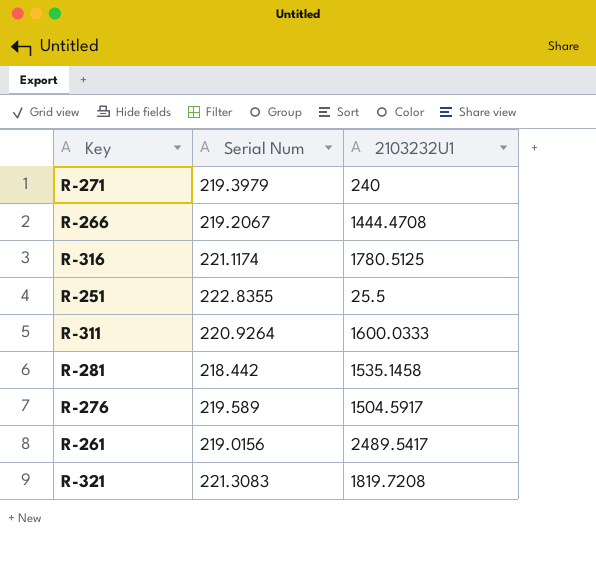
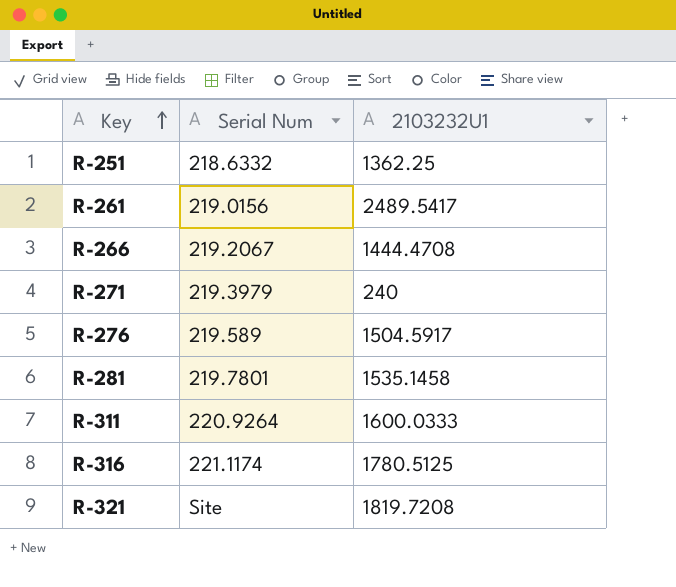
row order: none -> Key ascending
R-251 | Serial Num: 222.8355 -> 218.6332
R-251 | 2103232U1: 25.5 -> 1362.25
R-281 | Serial Num: 218.442 -> 219.7801
R-321 | Serial Num: 221.3083 -> Site

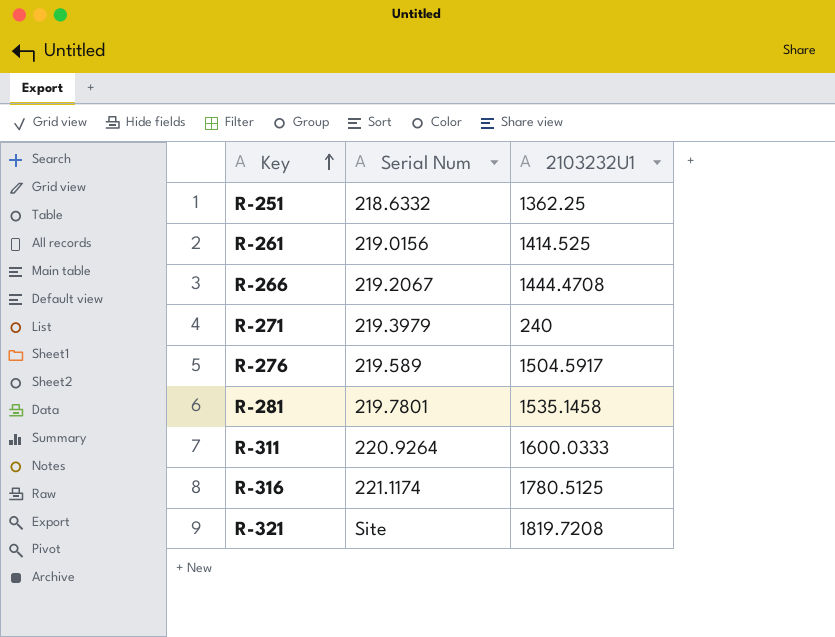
R-261 | 2103232U1: 2489.5417 -> 1414.525

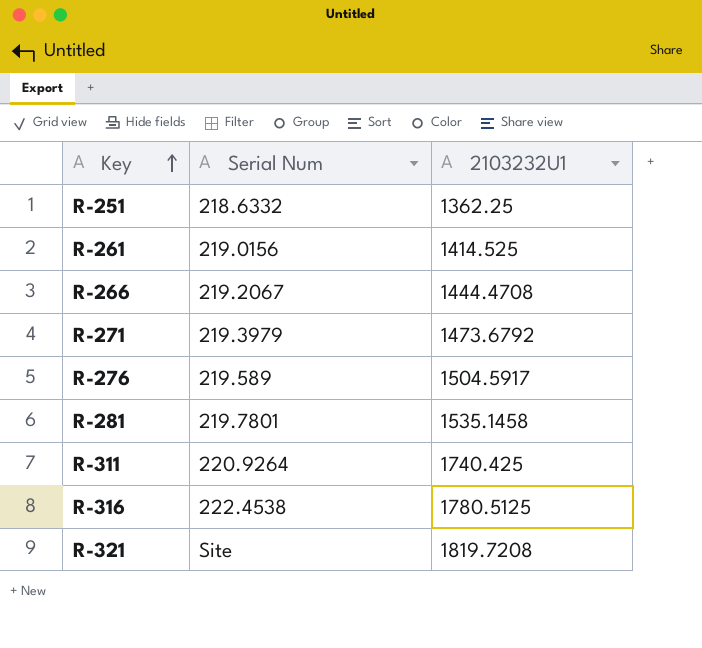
R-271 | 2103232U1: 240 -> 1473.6792
R-311 | 2103232U1: 1600.0333 -> 1740.425
R-316 | Serial Num: 221.1174 -> 222.4538

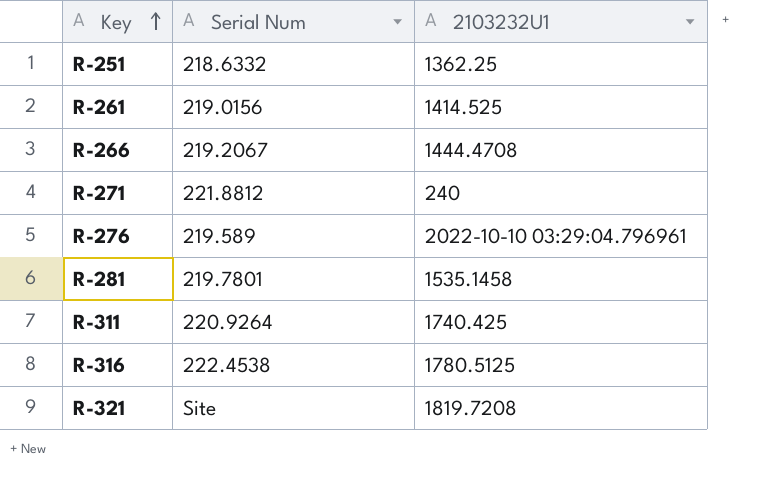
R-271 | Serial Num: 219.3979 -> 221.8812
R-271 | 2103232U1: 1473.6792 -> 240
R-276 | 2103232U1: 1504.5917 -> 2022-10-10 03:29:04.796961

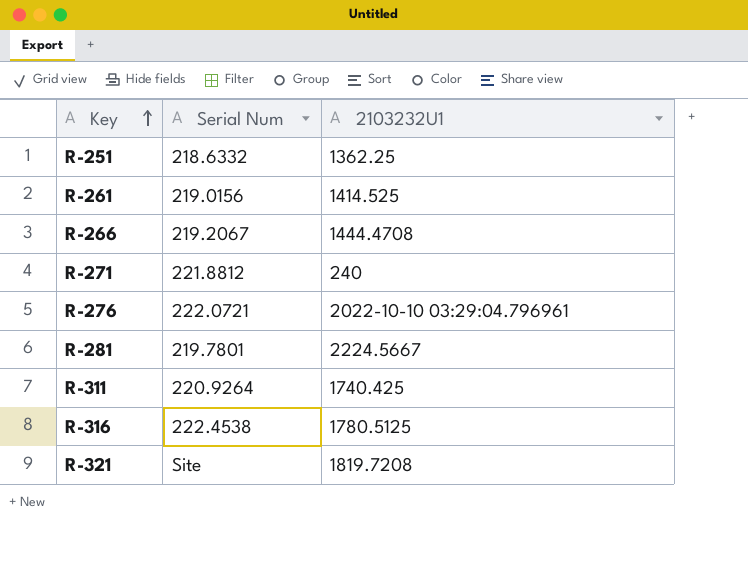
R-276 | Serial Num: 219.589 -> 222.0721
R-281 | 2103232U1: 1535.1458 -> 2224.5667

